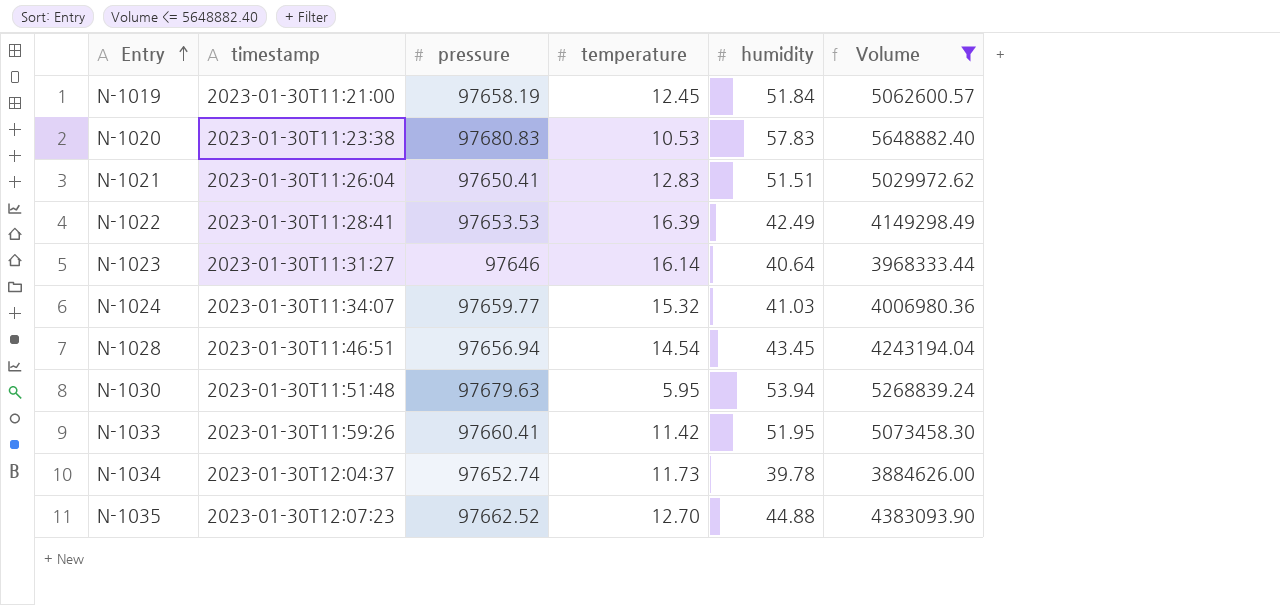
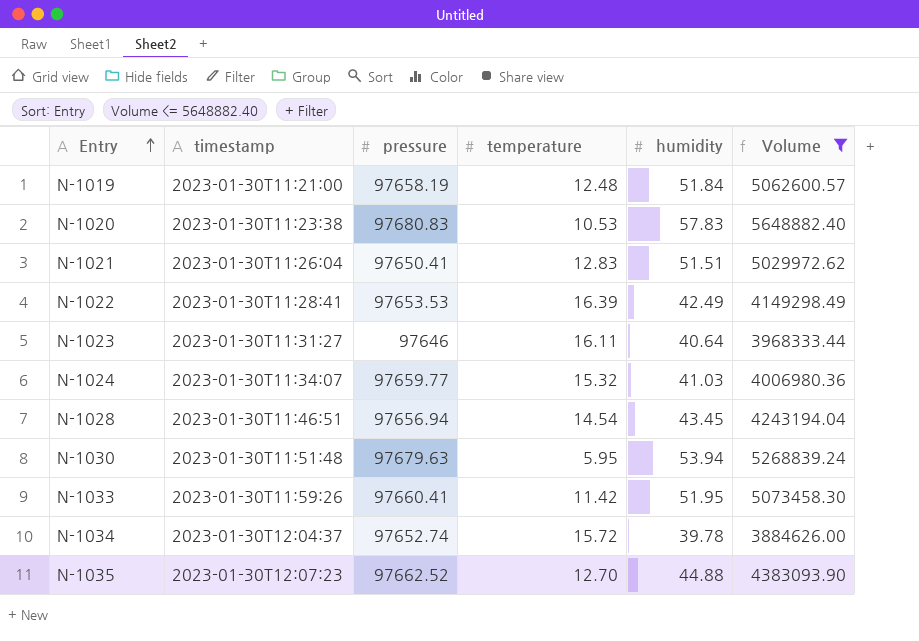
N-1019 | temperature: 12.45 -> 12.48
N-1023 | temperature: 16.14 -> 16.11
N-1034 | temperature: 11.73 -> 15.72

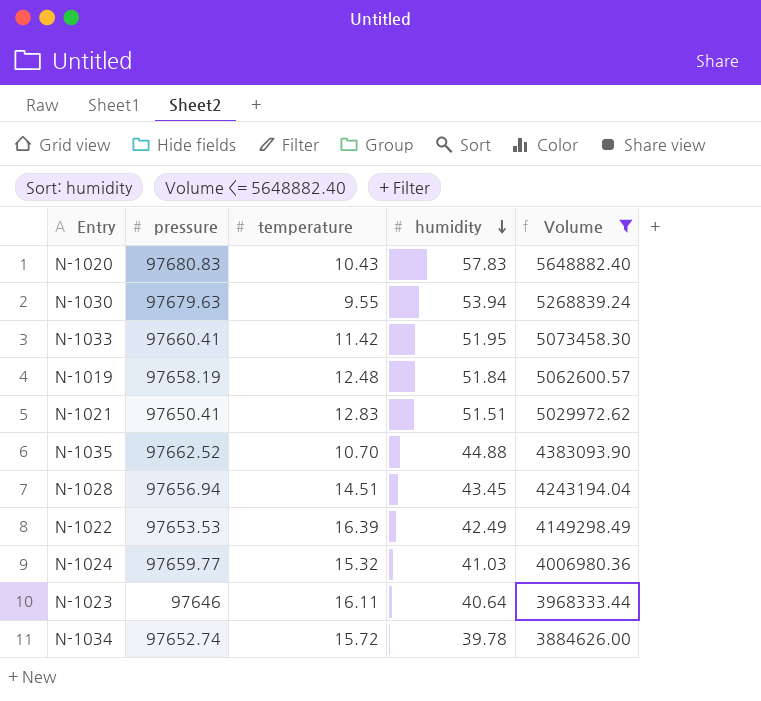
row order: Entry ascending -> humidity descending
column timestamp | position: 2 -> none
N-1020 | temperature: 10.53 -> 10.43
N-1030 | temperature: 5.95 -> 9.55
N-1035 | temperature: 12.70 -> 10.70
N-1028 | temperature: 14.54 -> 14.51

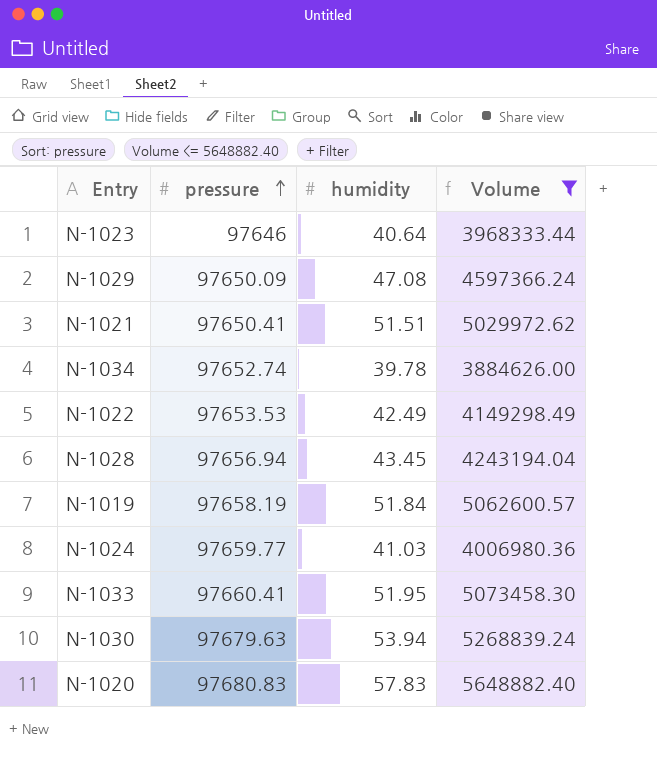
row order: humidity descending -> pressure ascending
column temperature | position: 3 -> none
row N-1035: 97662.52 | 10.70 | 44.88 | 4383093.90 -> none
row N-1029: none -> 97650.09 | 47.08 | 4597366.24

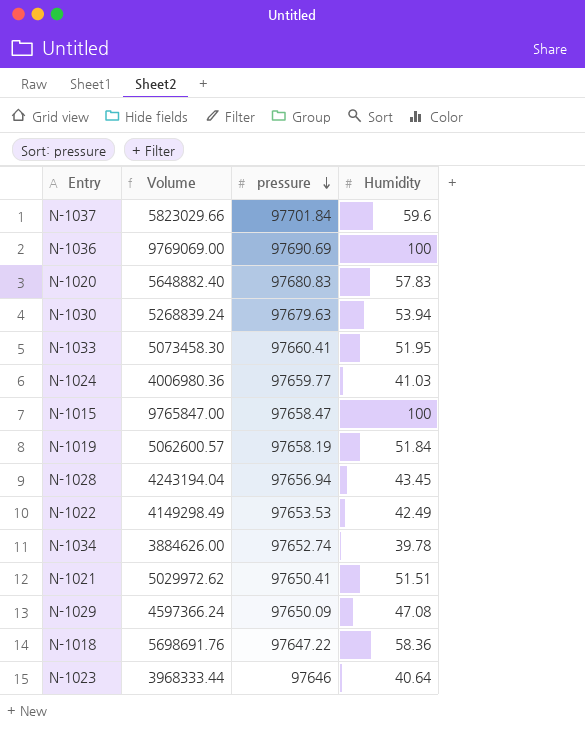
filter: Volume <= 5648882.40 -> none
row order: pressure ascending -> pressure descending
column Volume | position: 4 -> 2
column name: humidity -> Humidity

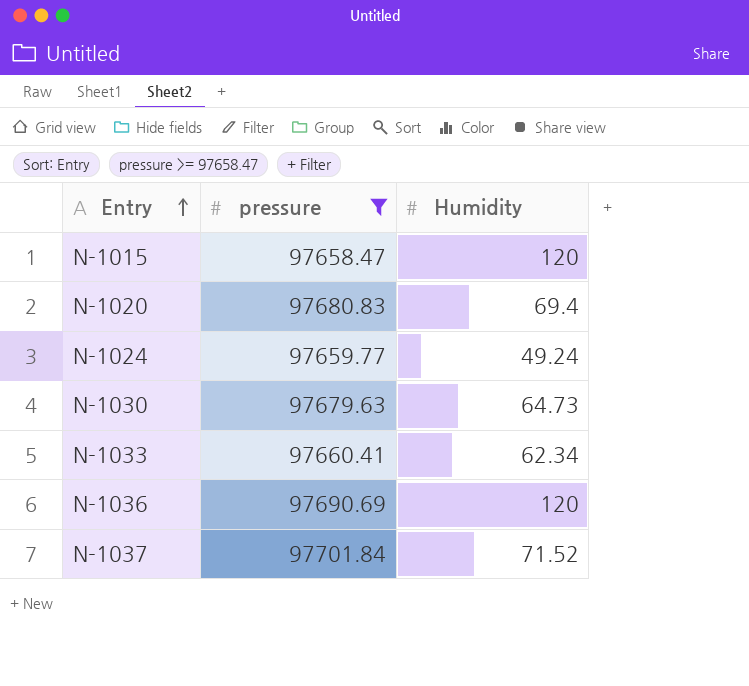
filter: none -> pressure >= 97658.47
row order: pressure descending -> Entry ascending
column Volume | formula: [pressure] * [Humidity] -> none
N-1015 | Humidity: 100 -> 120
N-1020 | Humidity: 57.83 -> 69.4
N-1024 | Humidity: 41.03 -> 49.24
N-1030 | Humidity: 53.94 -> 64.73
N-1033 | Humidity: 51.95 -> 62.34
N-1036 | Humidity: 100 -> 120
N-1037 | Humidity: 59.6 -> 71.52

